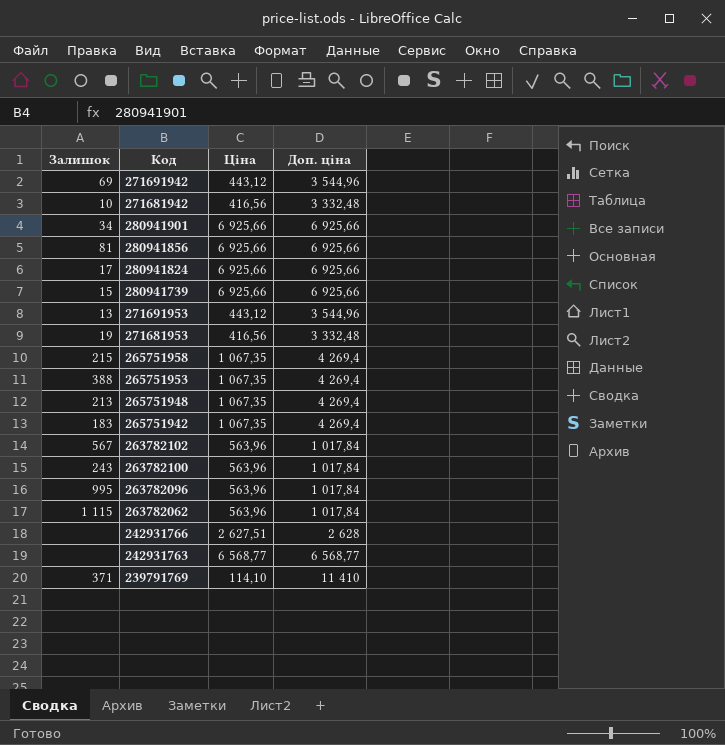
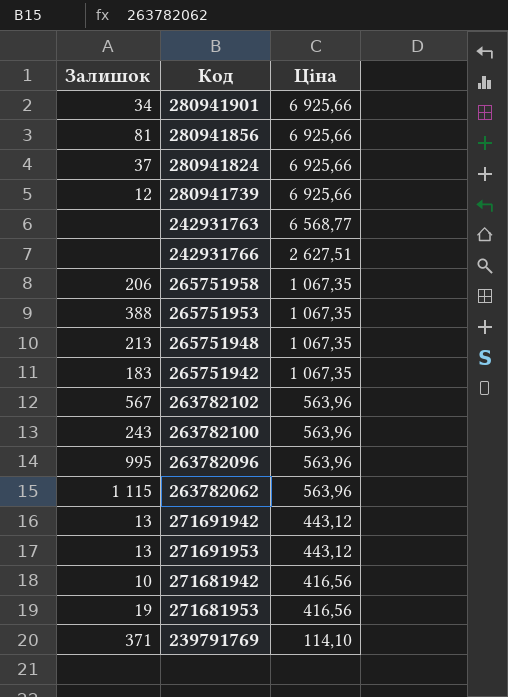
row order: none -> Ціна descending
column Доп. ціна | position: 4 -> none
280941824 | Залишок: 17 -> 37
280941739 | Залишок: 15 -> 12
265751958 | Залишок: 215 -> 206
271691942 | Залишок: 69 -> 13

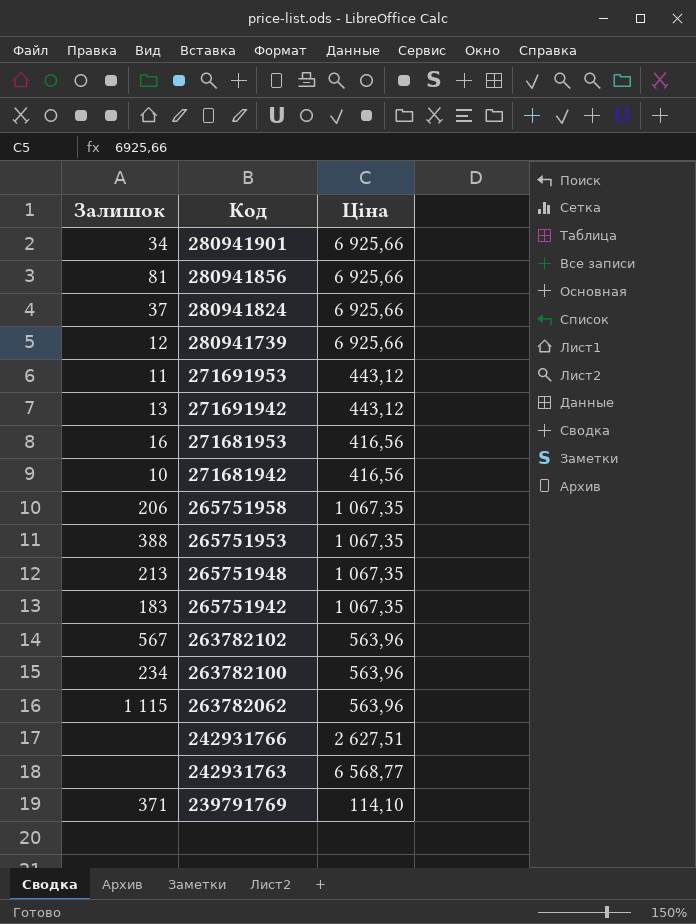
row order: Ціна descending -> Код descending
row 263782096: 995 | 563,96 -> none
271691953 | Залишок: 13 -> 11
271681953 | Залишок: 19 -> 16
263782100 | Залишок: 243 -> 234

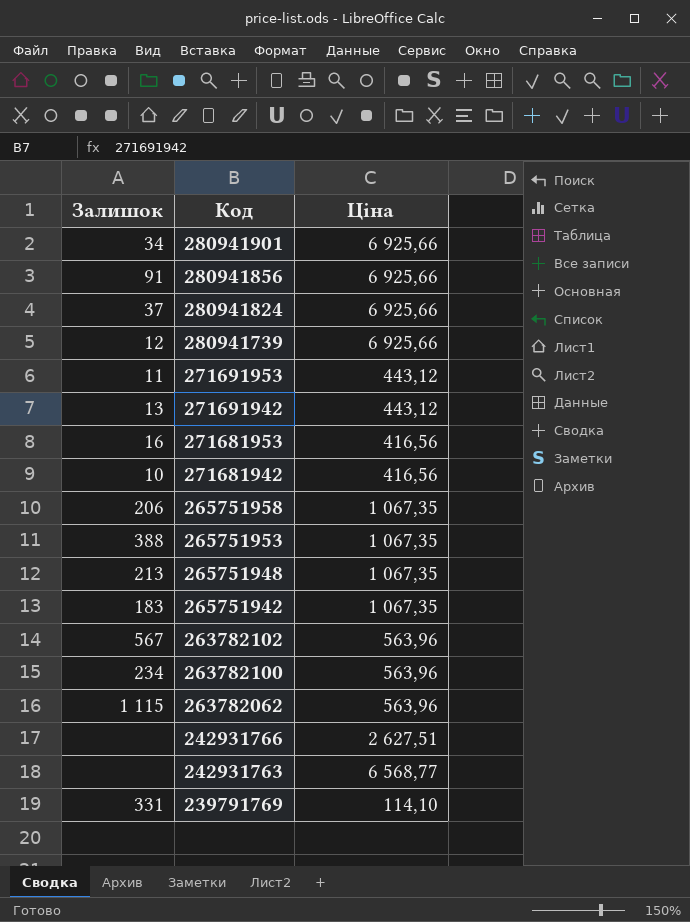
280941856 | Залишок: 81 -> 91
239791769 | Залишок: 371 -> 331

